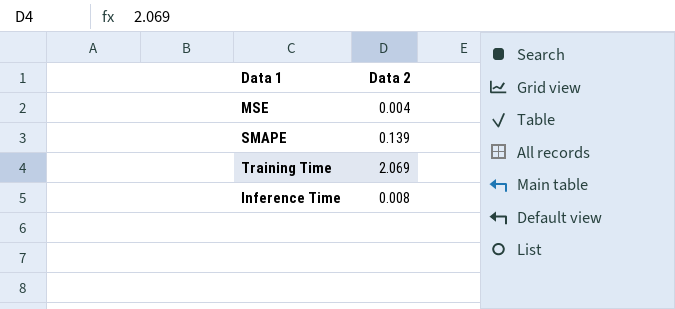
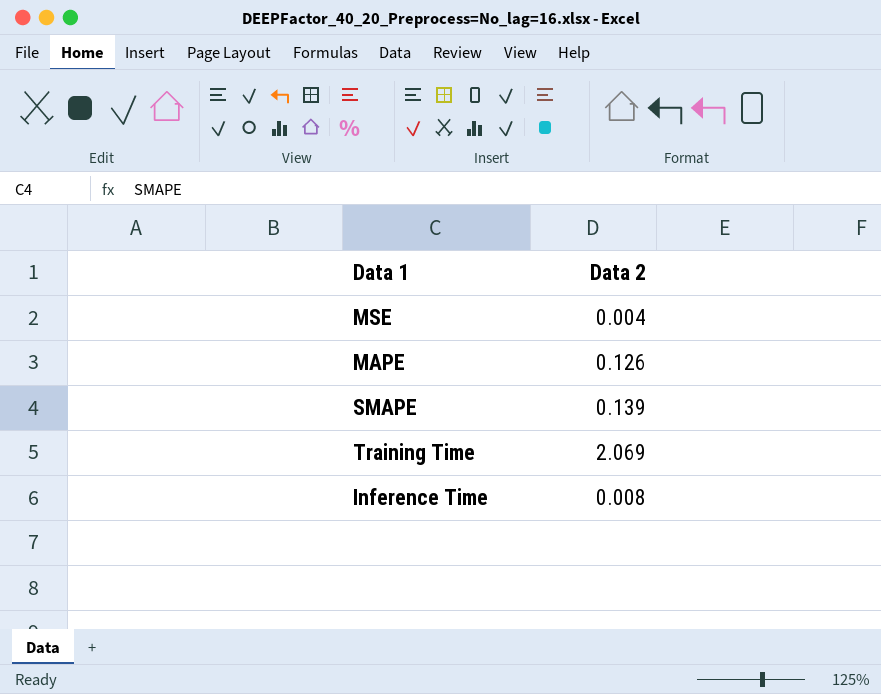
row MAPE: none -> 0.126

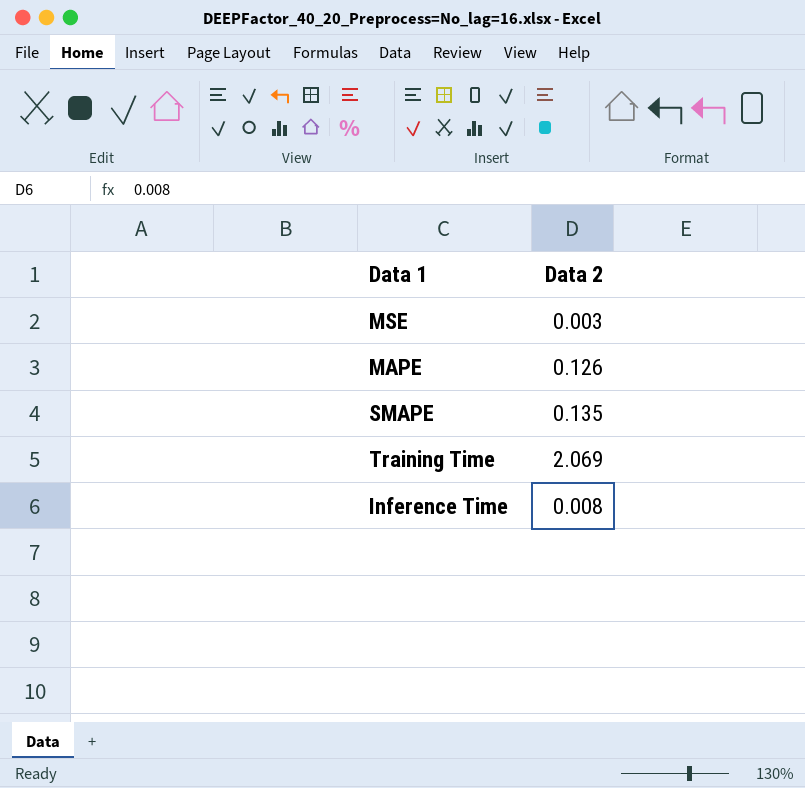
MSE | Data 2: 0.004 -> 0.003
SMAPE | Data 2: 0.139 -> 0.135

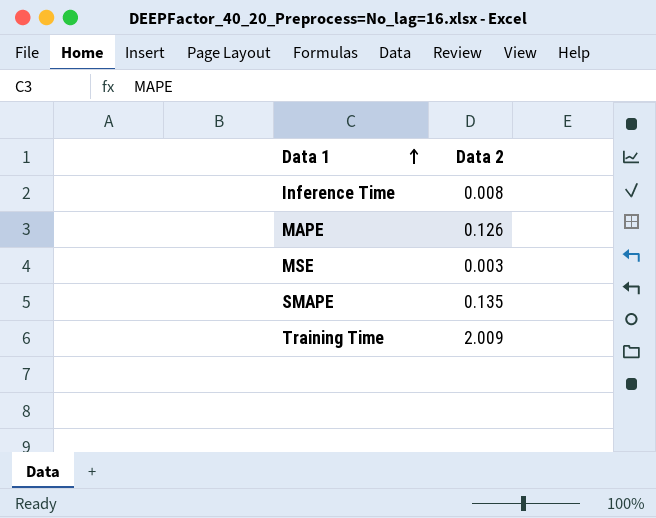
row order: none -> Data 1 ascending
Training Time | Data 2: 2.069 -> 2.009

